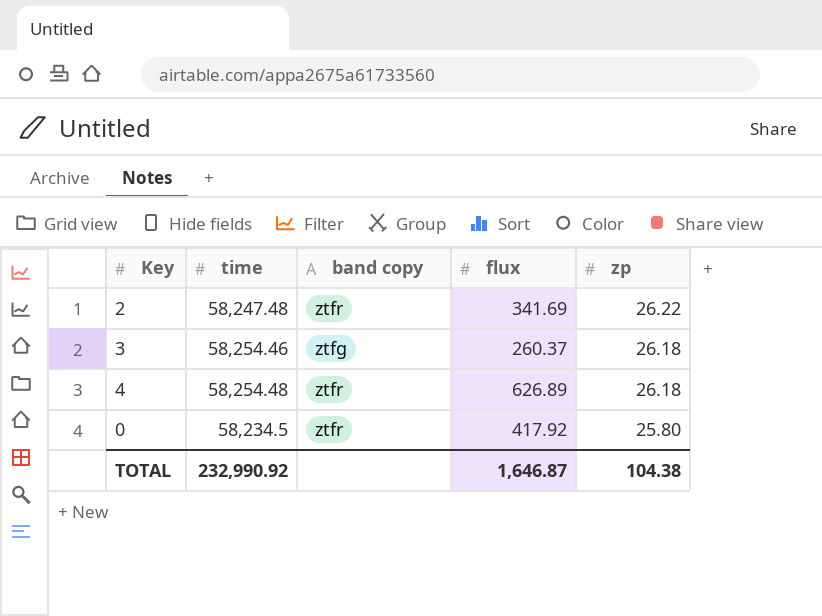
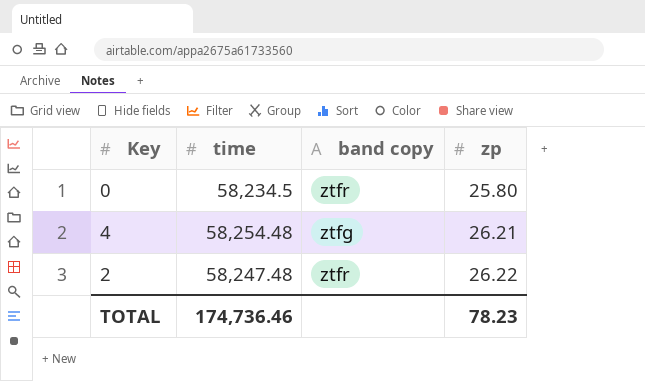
row order: zp descending -> zp ascending
column flux | position: 4 -> none
row 3: 58,254.46 | ztfg | 260.37 | 26.18 -> none
4 | band copy: ztfr -> ztfg
4 | zp: 26.18 -> 26.21
TOTAL | time: 232,990.92 -> 174,736.46
TOTAL | zp: 104.38 -> 78.23

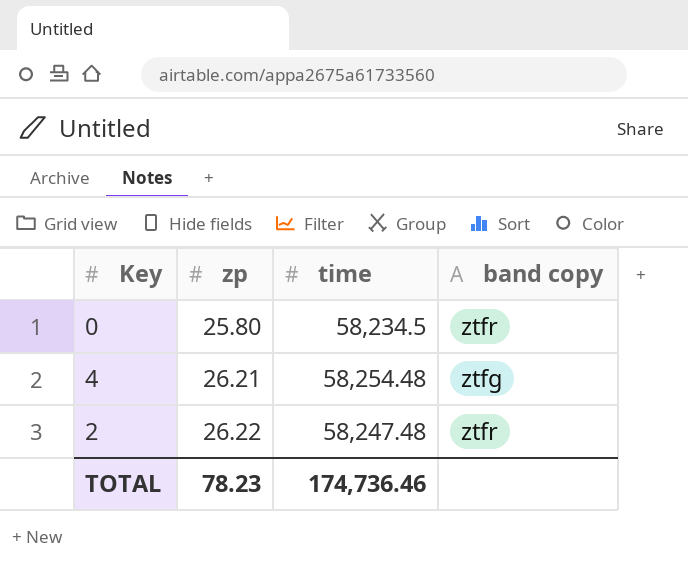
column zp | position: 4 -> 2

